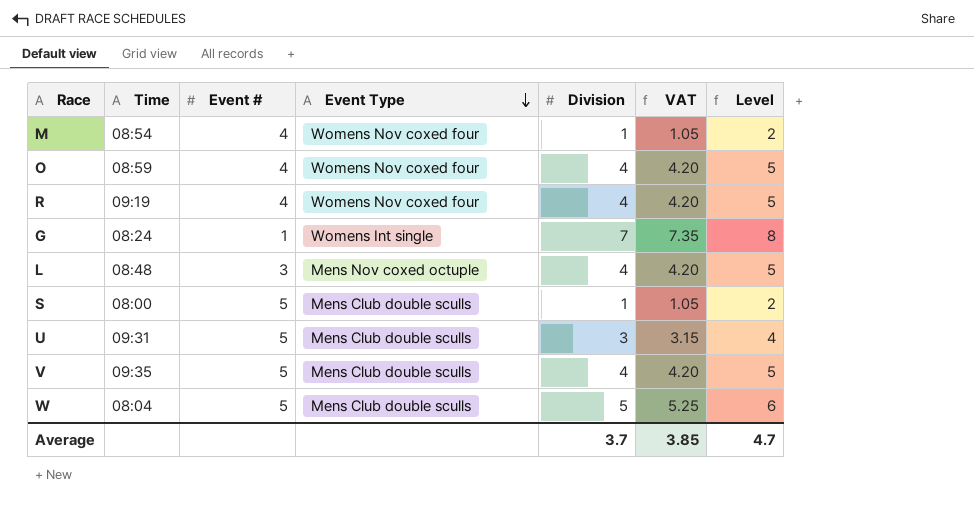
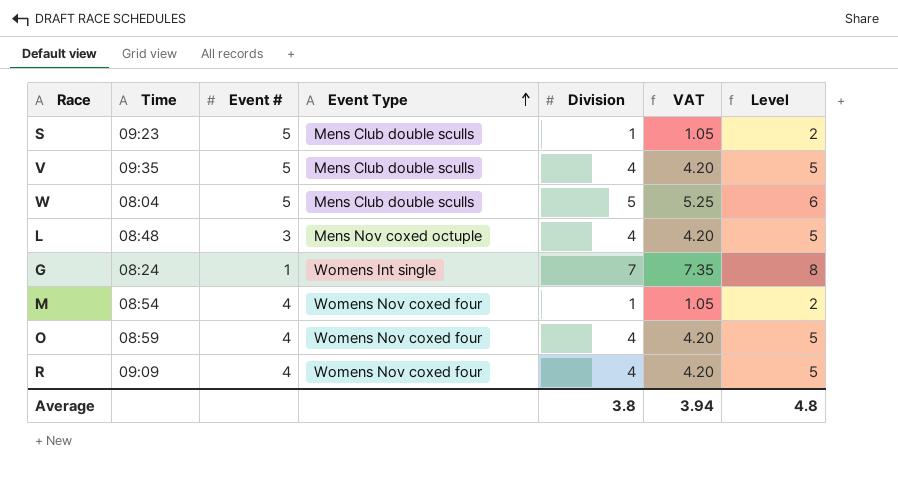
row order: Event Type descending -> Event Type ascending
row U: 09:31 | 5 | Mens Club double sculls | 3 | 3.15 | 4 -> none
S | Time: 08:00 -> 09:23
R | Time: 09:19 -> 09:09
Average | Division: 3.7 -> 3.8
Average | VAT: 3.85 -> 3.94
Average | Level: 4.7 -> 4.8

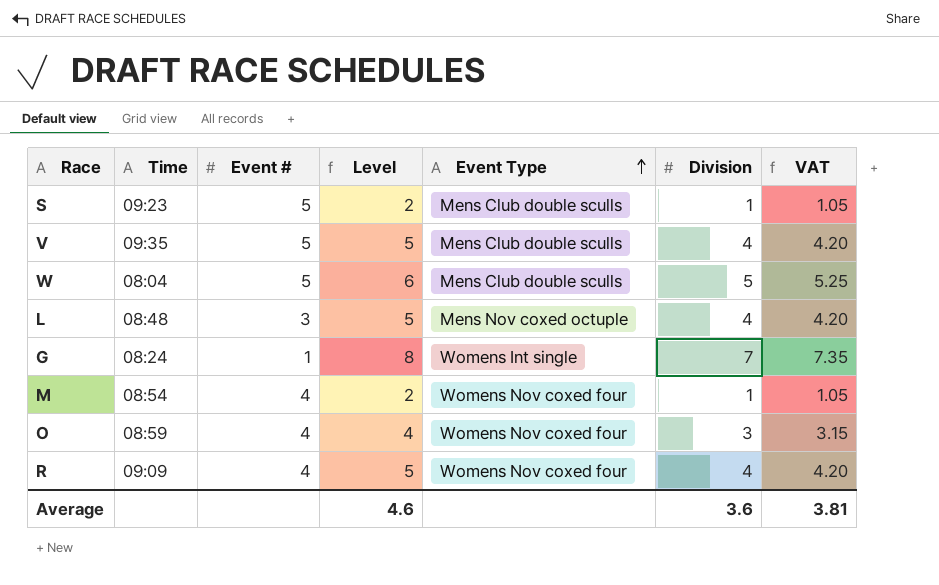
column Level | position: 7 -> 4
O | Level: 5 -> 4
O | Division: 4 -> 3
O | VAT: 4.20 -> 3.15
Average | Level: 4.8 -> 4.6
Average | Division: 3.8 -> 3.6
Average | VAT: 3.94 -> 3.81

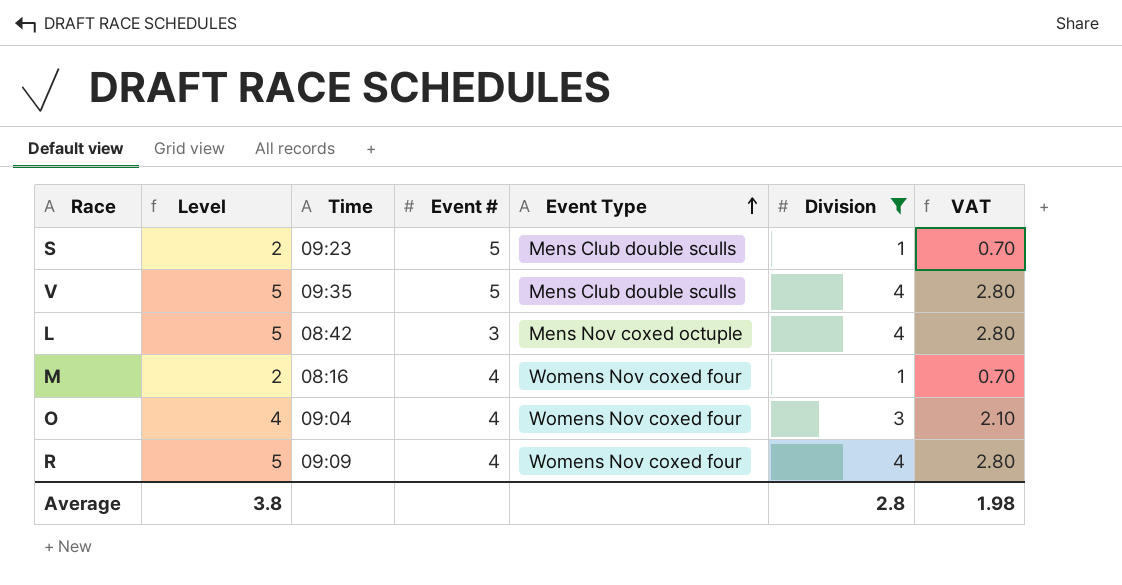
filter: none -> Division <= 4
column Level | position: 4 -> 2
column VAT | formula: [Division] * 1.05 -> [Division] * 0.7
L | Time: 08:48 -> 08:42
M | Time: 08:54 -> 08:16
O | Time: 08:59 -> 09:04
Average | Level: 4.6 -> 3.8
Average | Division: 3.6 -> 2.8
Average | VAT: 3.81 -> 1.98

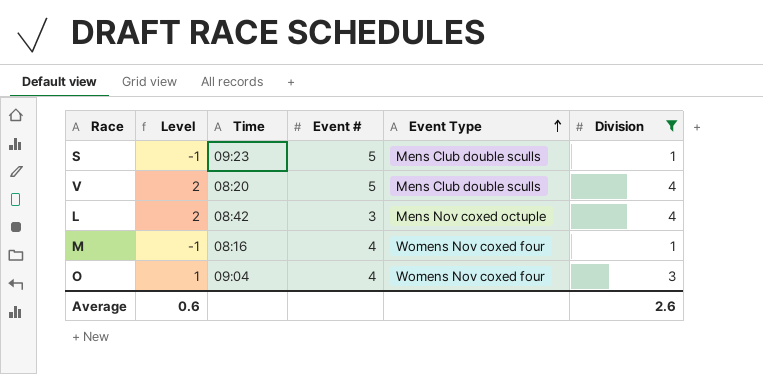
column VAT | formula: [Division] * 0.7 -> none
column Level | formula: [Division] + 1 -> [Division] - 2
row R: 5 | 09:09 | 4 | Womens Nov coxed four | 4 | 2.80 -> none
V | Time: 09:35 -> 08:20
Average | Level: 3.8 -> 0.6
Average | Division: 2.8 -> 2.6

